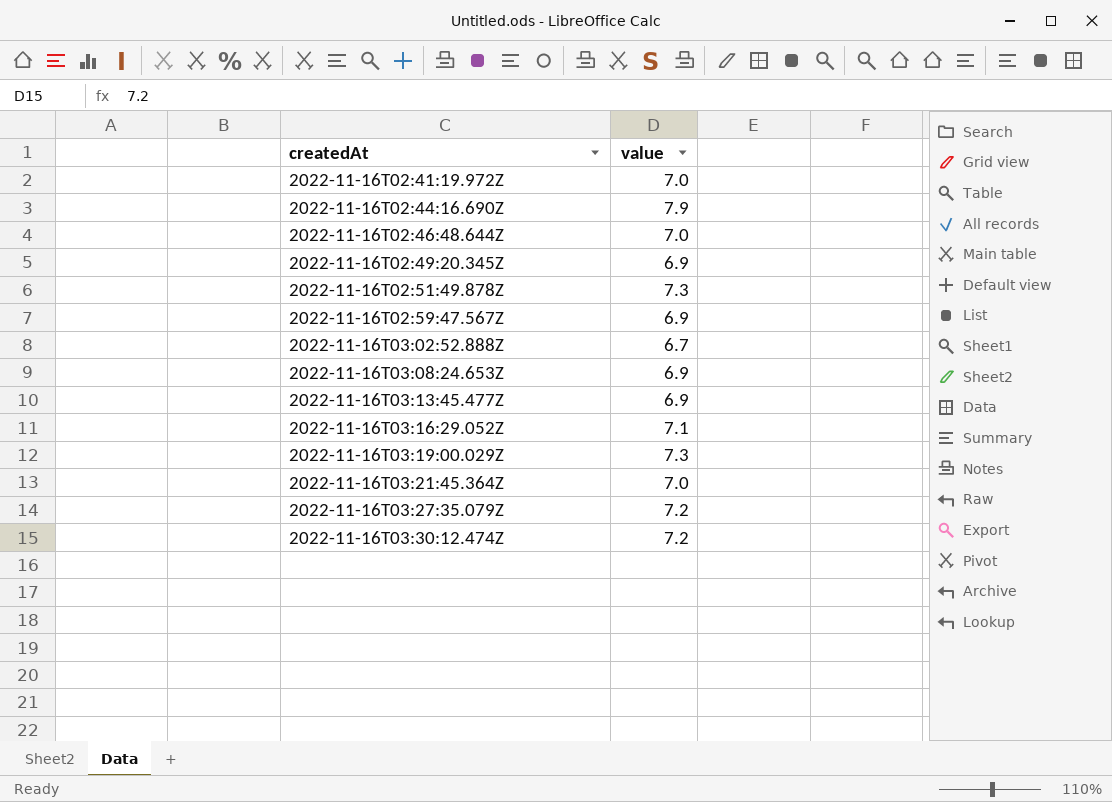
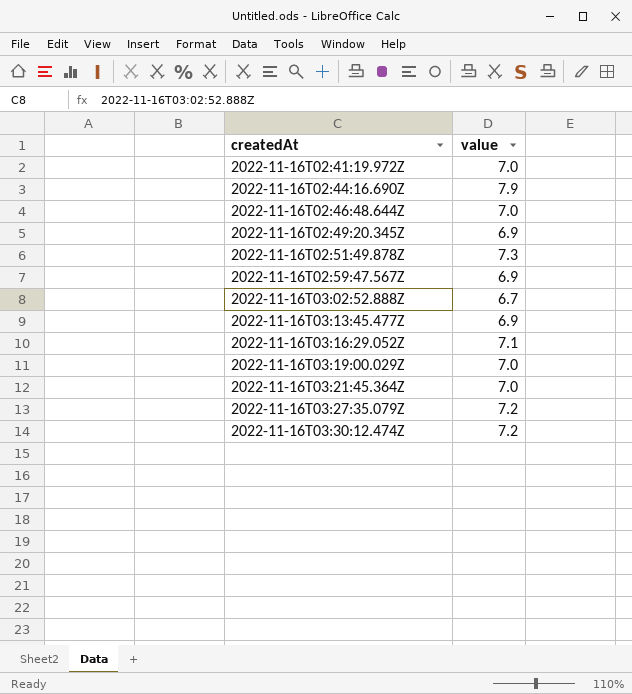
row 2022-11-16T03:08:24.653Z: 6.9 -> none
2022-11-16T03:19:00.029Z | value: 7.3 -> 7.0

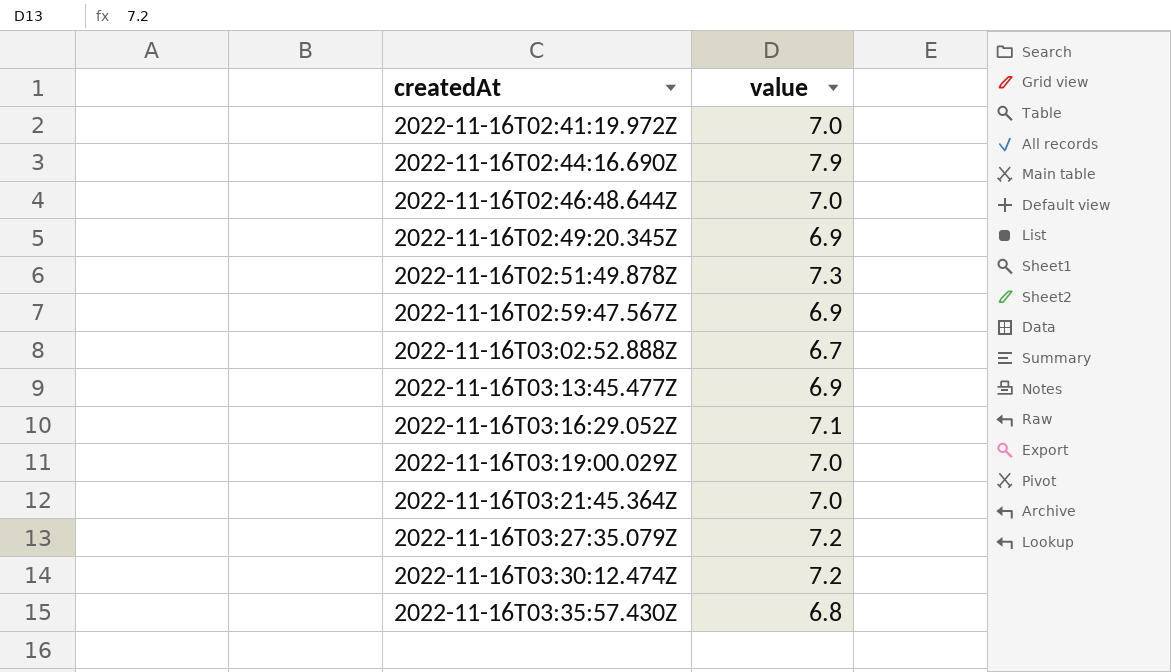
row 2022-11-16T03:35:57.430Z: none -> 6.8

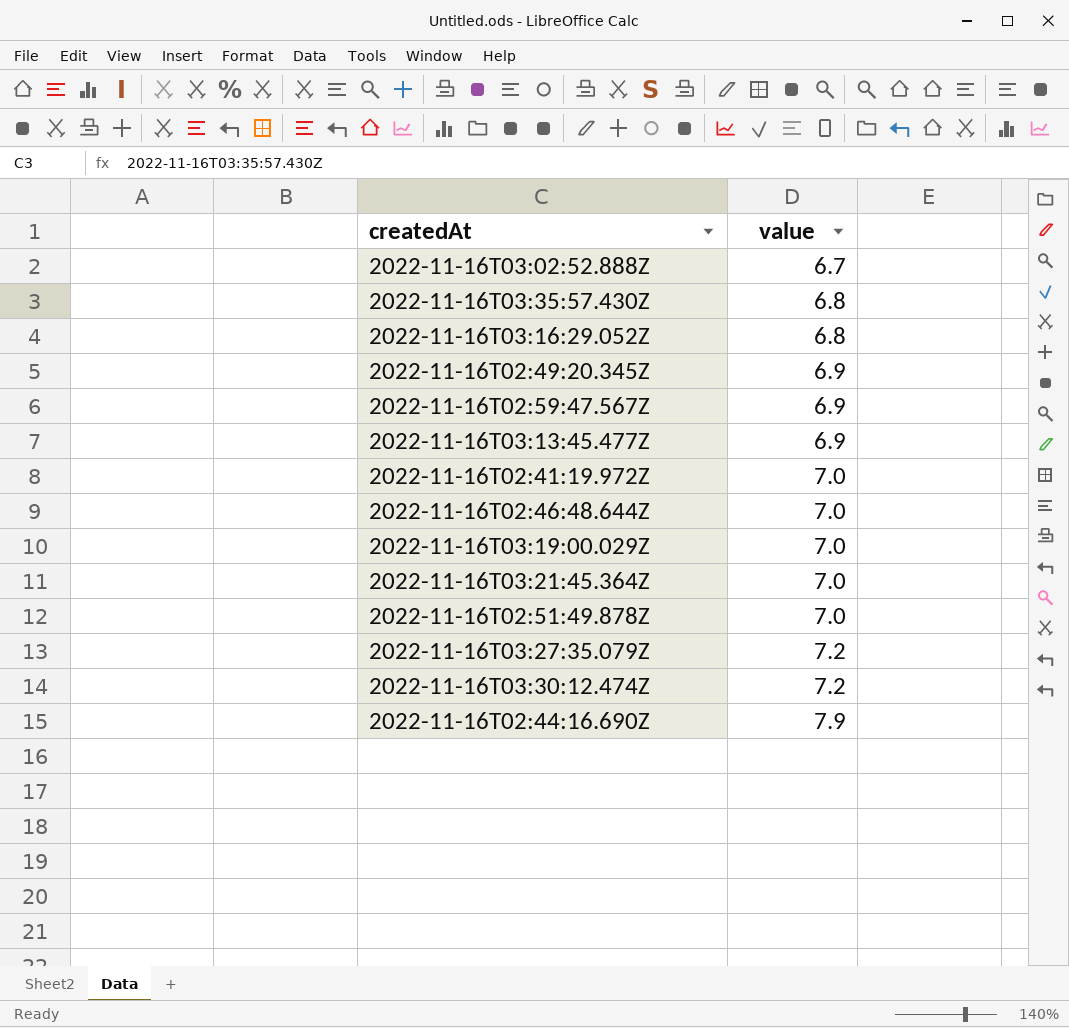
row order: createdAt ascending -> value ascending
2022-11-16T03:16:29.052Z | value: 7.1 -> 6.8
2022-11-16T02:51:49.878Z | value: 7.3 -> 7.0

